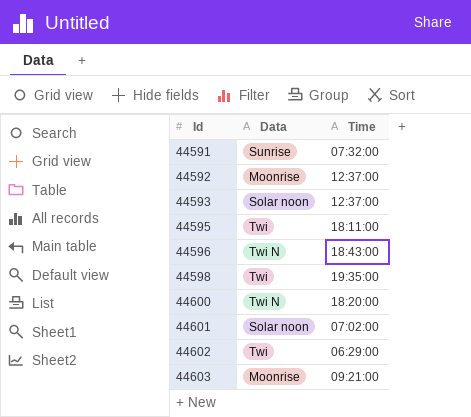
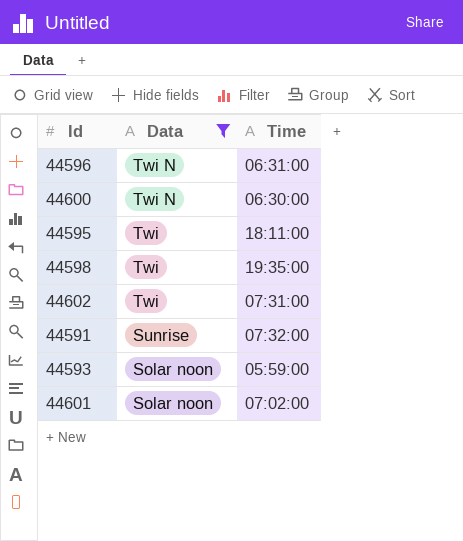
filter: none -> Data != Moonrise
row order: Id ascending -> Data descending
44596 | Time: 18:43:00 -> 06:31:00
44600 | Time: 18:20:00 -> 06:30:00
44602 | Time: 06:29:00 -> 07:31:00
44593 | Time: 12:37:00 -> 05:59:00

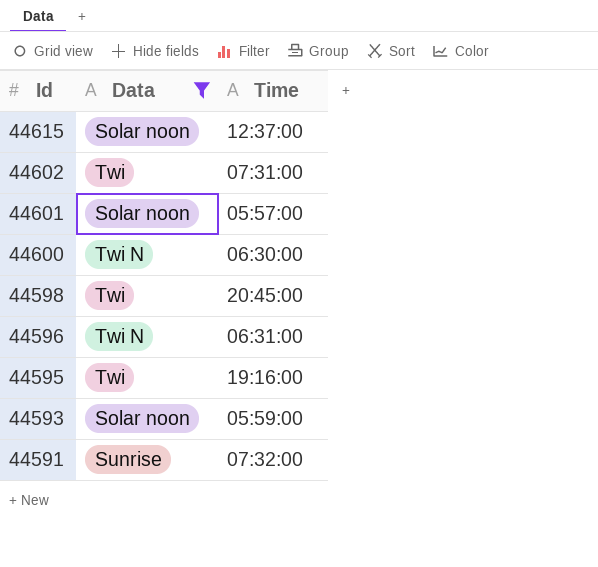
row order: Data descending -> Id descending
row 44615: none -> Solar noon | 12:37:00
44601 | Time: 07:02:00 -> 05:57:00
44598 | Time: 19:35:00 -> 20:45:00
44595 | Time: 18:11:00 -> 19:16:00

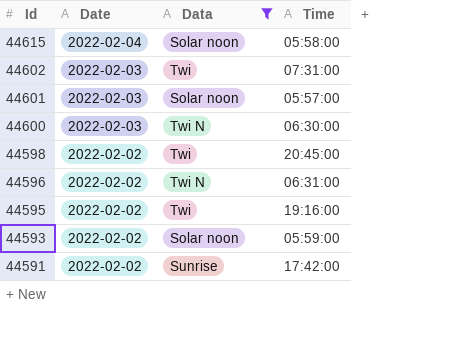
column Date | position: none -> 2
44615 | Time: 12:37:00 -> 05:58:00
44591 | Time: 07:32:00 -> 17:42:00

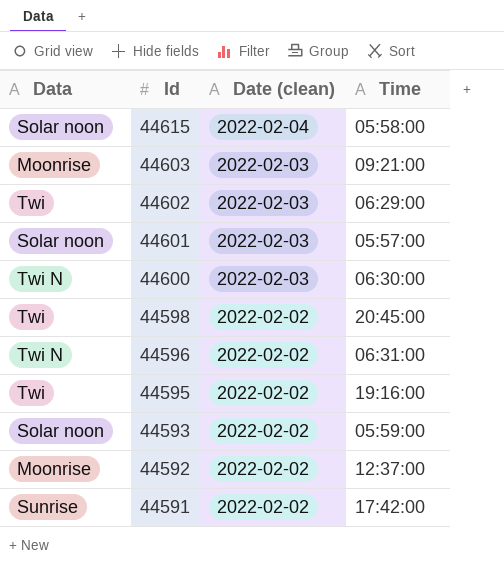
filter: Data != Moonrise -> none
column Data | position: 3 -> 1
column name: Date -> Date (clean)
44602 | Time: 07:31:00 -> 06:29:00

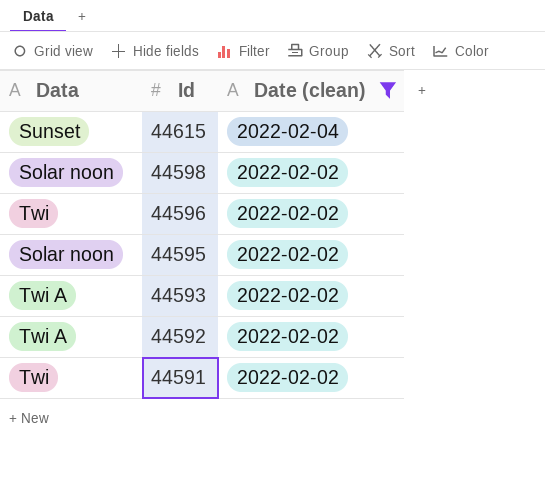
filter: none -> Date (clean) != 2022-02-03
column Time | position: 4 -> none
44615 | Data: Solar noon -> Sunset
44598 | Data: Twi -> Solar noon
44596 | Data: Twi N -> Twi
44595 | Data: Twi -> Solar noon
44593 | Data: Solar noon -> Twi A
44592 | Data: Moonrise -> Twi A
44591 | Data: Sunrise -> Twi

